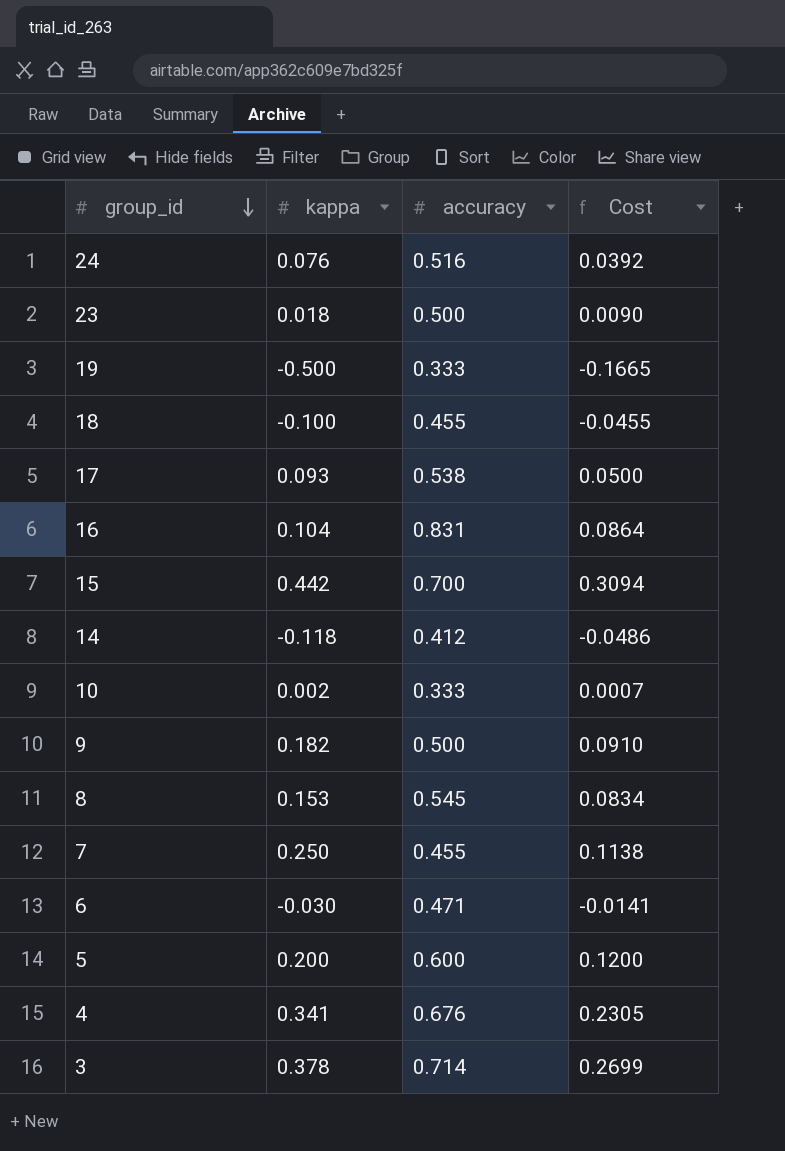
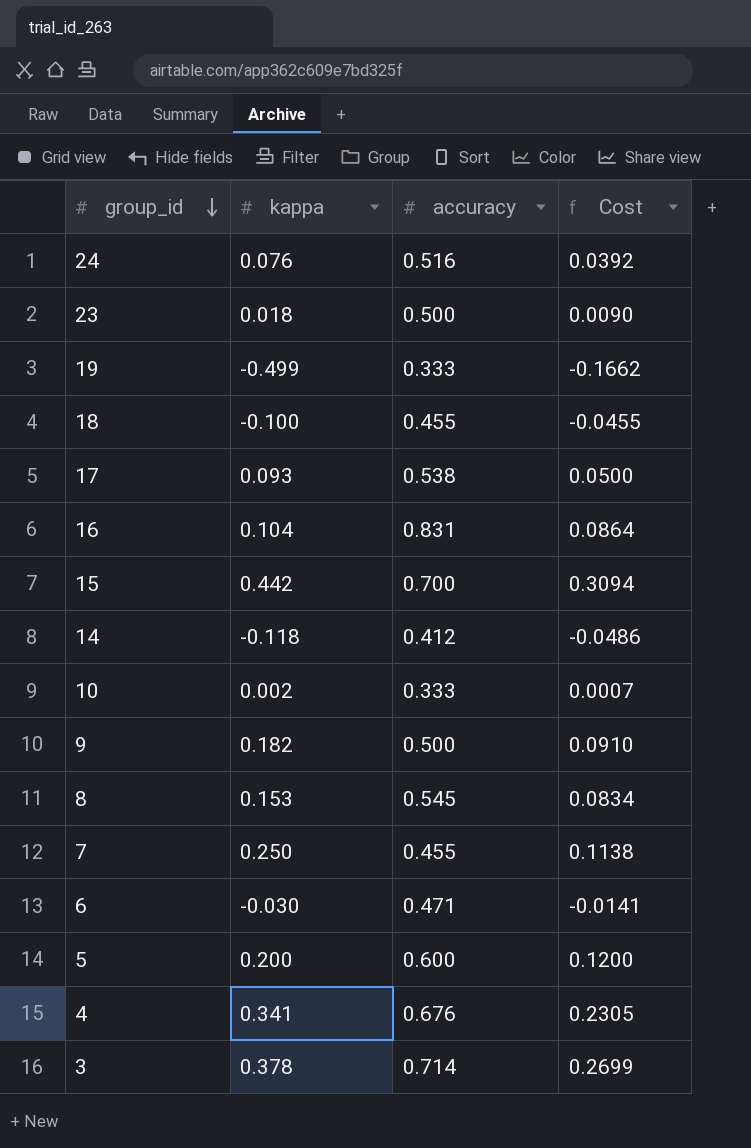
19 | kappa: -0.500 -> -0.499
19 | Cost: -0.1665 -> -0.1662

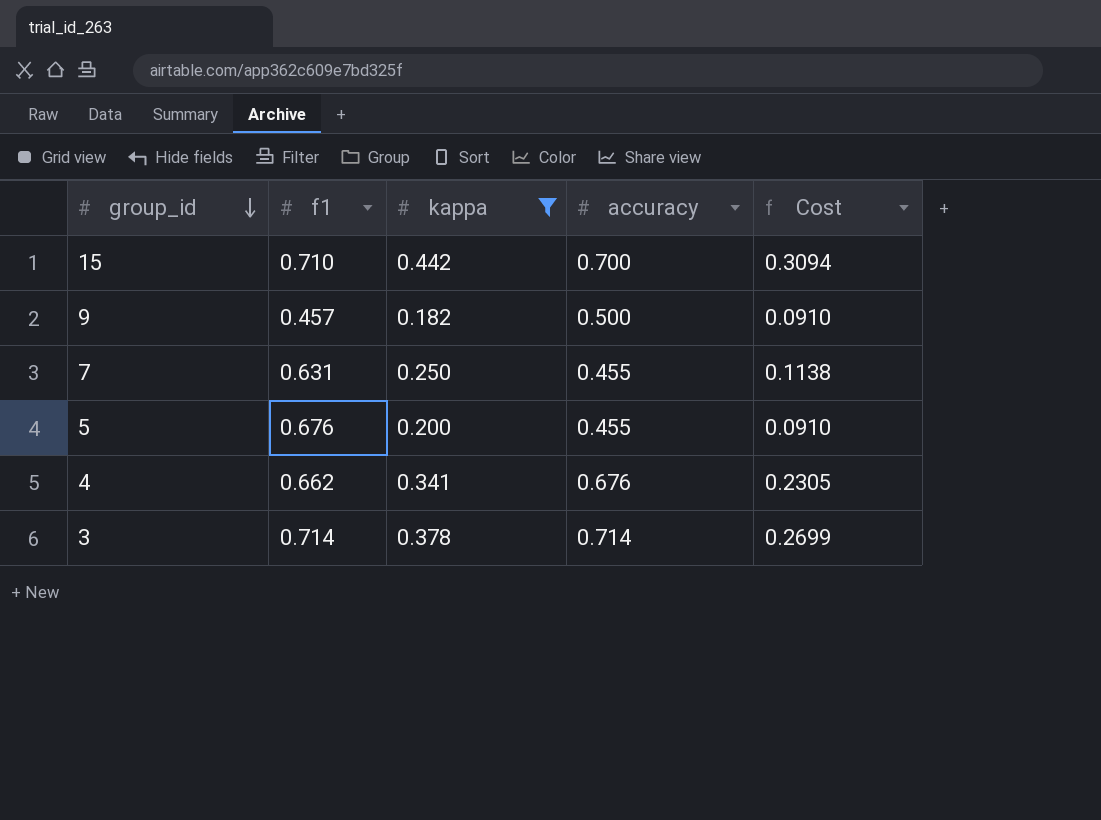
filter: none -> kappa >= 0.182
column f1 | position: none -> 2
5 | accuracy: 0.600 -> 0.455
5 | Cost: 0.1200 -> 0.0910

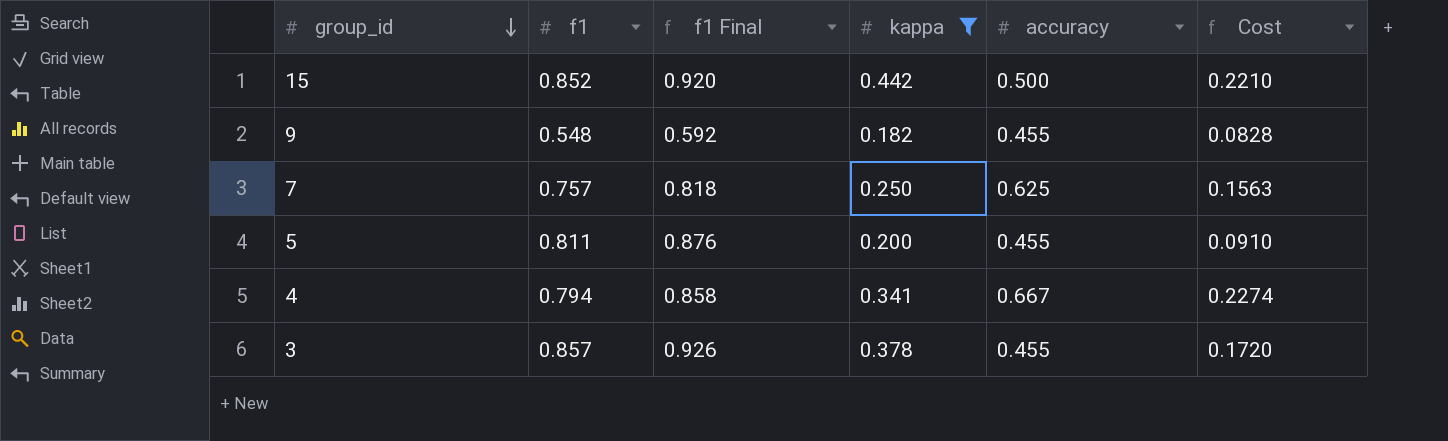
column f1 Final | formula: none -> [f1] * 1.08
15 | f1: 0.710 -> 0.852
15 | accuracy: 0.700 -> 0.500
15 | Cost: 0.3094 -> 0.2210
9 | f1: 0.457 -> 0.548
9 | accuracy: 0.500 -> 0.455
9 | Cost: 0.0910 -> 0.0828
7 | f1: 0.631 -> 0.757
7 | accuracy: 0.455 -> 0.625
7 | Cost: 0.1138 -> 0.1563
5 | f1: 0.676 -> 0.811
4 | f1: 0.662 -> 0.794
4 | accuracy: 0.676 -> 0.667
4 | Cost: 0.2305 -> 0.2274
3 | f1: 0.714 -> 0.857
3 | accuracy: 0.714 -> 0.455
3 | Cost: 0.2699 -> 0.1720

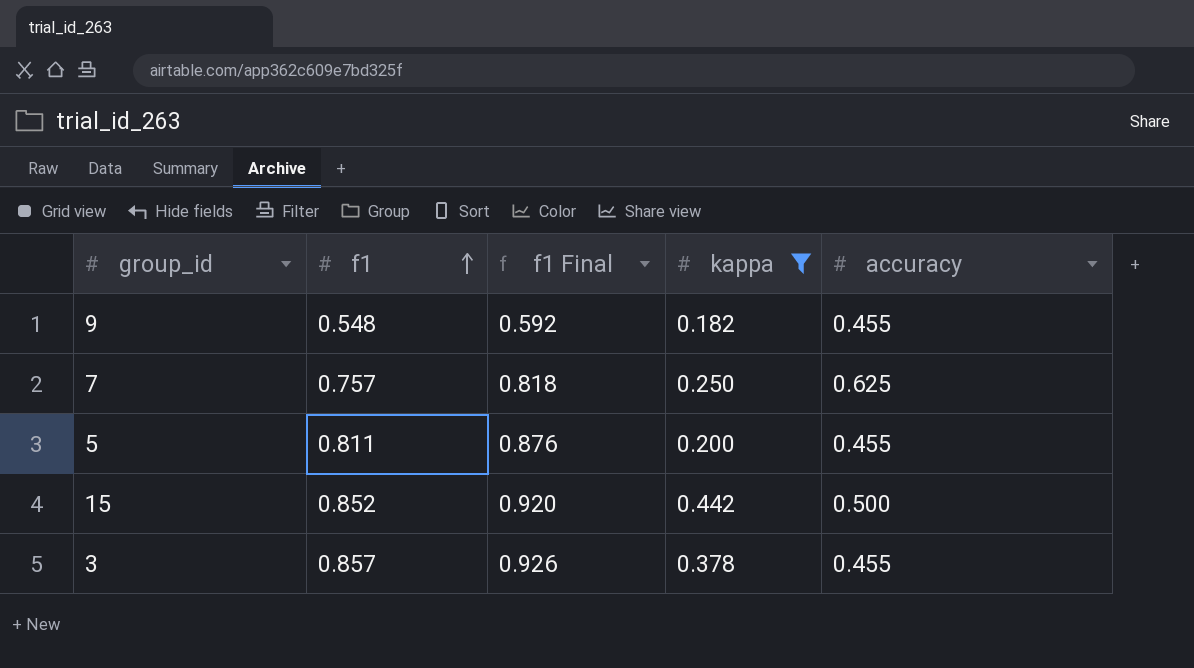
row order: group_id descending -> f1 ascending
column Cost | formula: [kappa] * [accuracy] -> none
row 4: 0.794 | 0.858 | 0.341 | 0.667 | 0.2274 -> none

